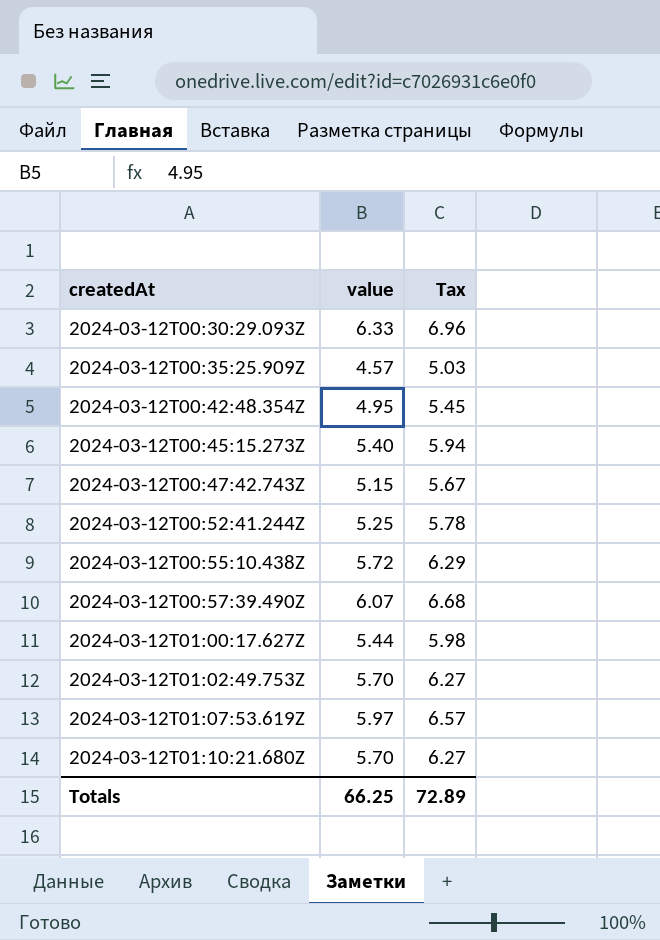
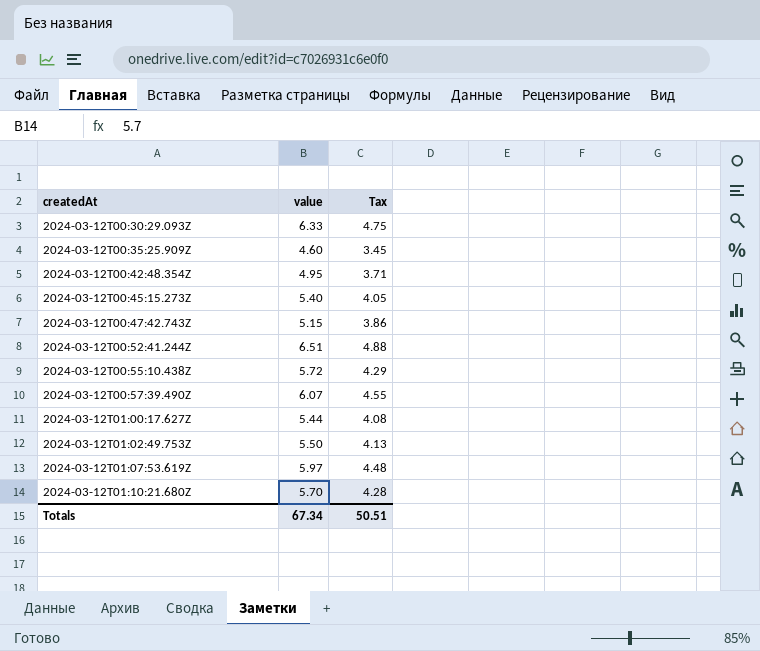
column Tax | formula: [value] * 1.1 -> [value] * 0.75
2024-03-12T00:35:25.909Z | value: 4.57 -> 4.60
2024-03-12T00:52:41.244Z | value: 5.25 -> 6.51
2024-03-12T01:02:49.753Z | value: 5.70 -> 5.50
Totals | value: 66.25 -> 67.34
Totals | Tax: 72.89 -> 50.51

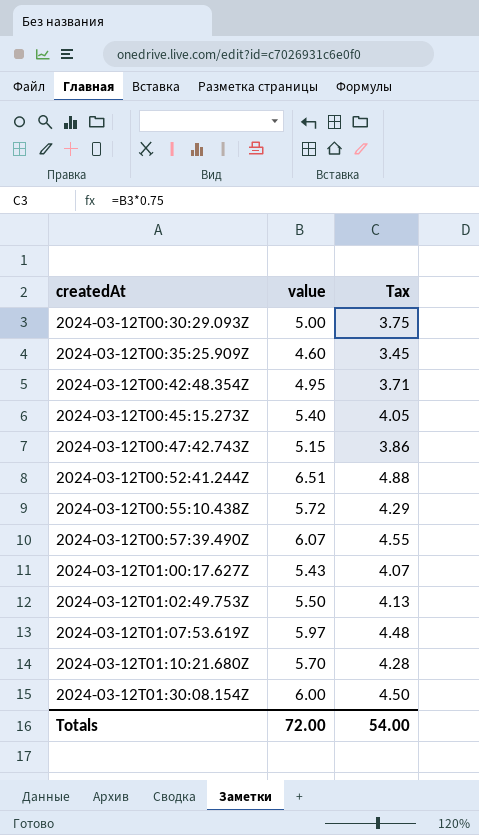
2024-03-12T00:30:29.093Z | value: 6.33 -> 5.00
2024-03-12T00:30:29.093Z | Tax: 4.75 -> 3.75
2024-03-12T01:00:17.627Z | value: 5.44 -> 5.43
2024-03-12T01:00:17.627Z | Tax: 4.08 -> 4.07
row 2024-03-12T01:30:08.154Z: none -> 6.00 | 4.50
Totals | value: 67.34 -> 72.00
Totals | Tax: 50.51 -> 54.00

